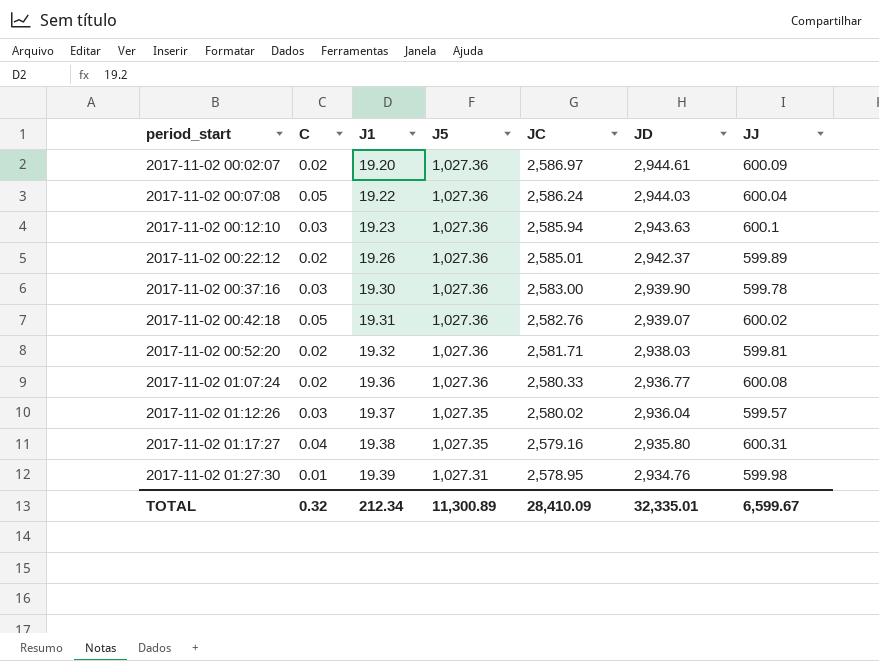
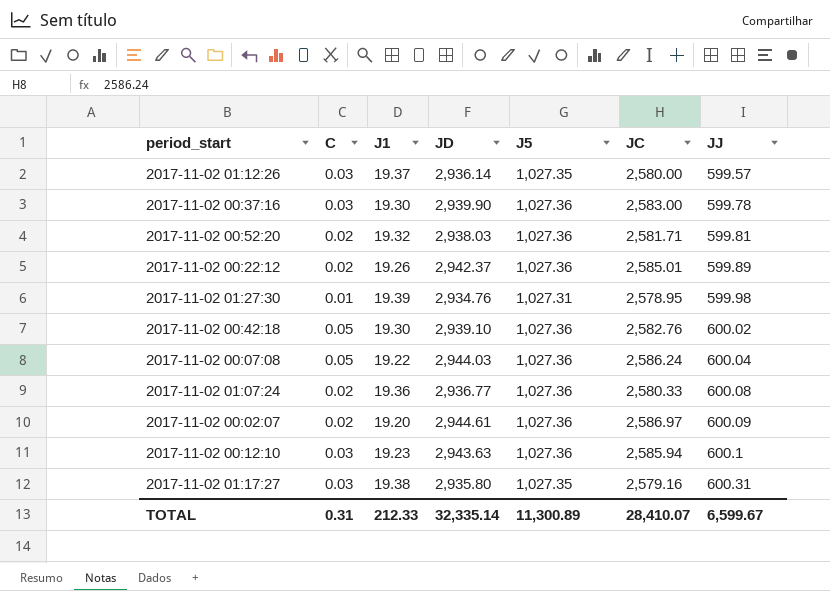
row order: period_start ascending -> JJ ascending
column JD | position: 6 -> 4
2017-11-02 01:12:26 | JD: 2,936.04 -> 2,936.14
2017-11-02 01:12:26 | JC: 2,580.02 -> 2,580.00
2017-11-02 00:42:18 | J1: 19.31 -> 19.30
2017-11-02 00:42:18 | JD: 2,939.07 -> 2,939.10
2017-11-02 01:17:27 | C: 0.04 -> 0.03
TOTAL | C: 0.32 -> 0.31
TOTAL | J1: 212.34 -> 212.33
TOTAL | JD: 32,335.01 -> 32,335.14
TOTAL | JC: 28,410.09 -> 28,410.07

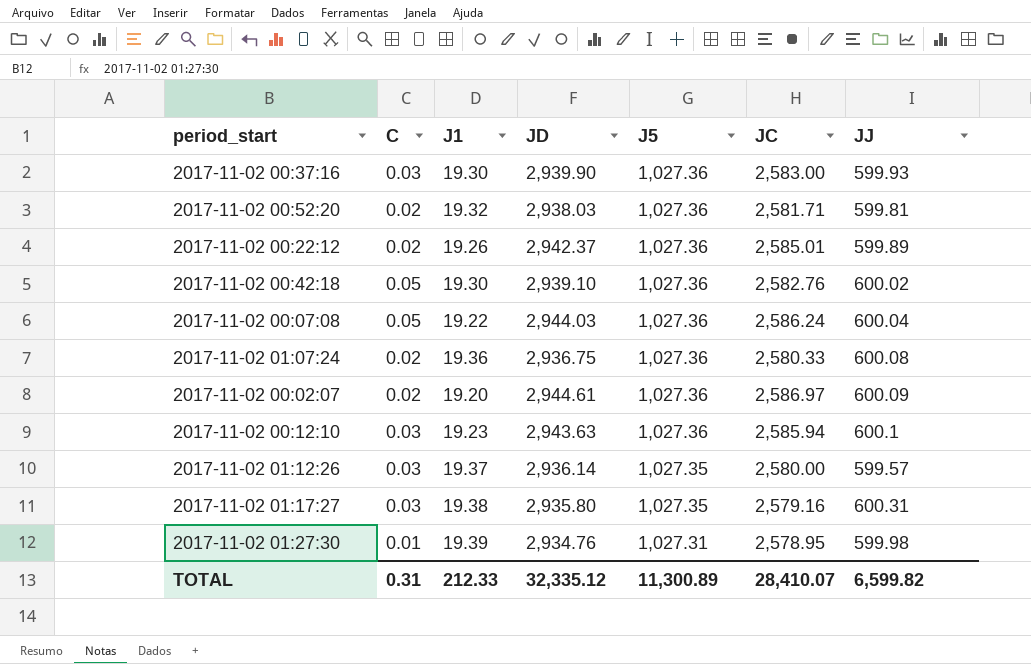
row order: JJ ascending -> J5 descending
2017-11-02 00:37:16 | JJ: 599.78 -> 599.93
2017-11-02 01:07:24 | JD: 2,936.77 -> 2,936.75
TOTAL | JD: 32,335.14 -> 32,335.12
TOTAL | JJ: 6,599.67 -> 6,599.82

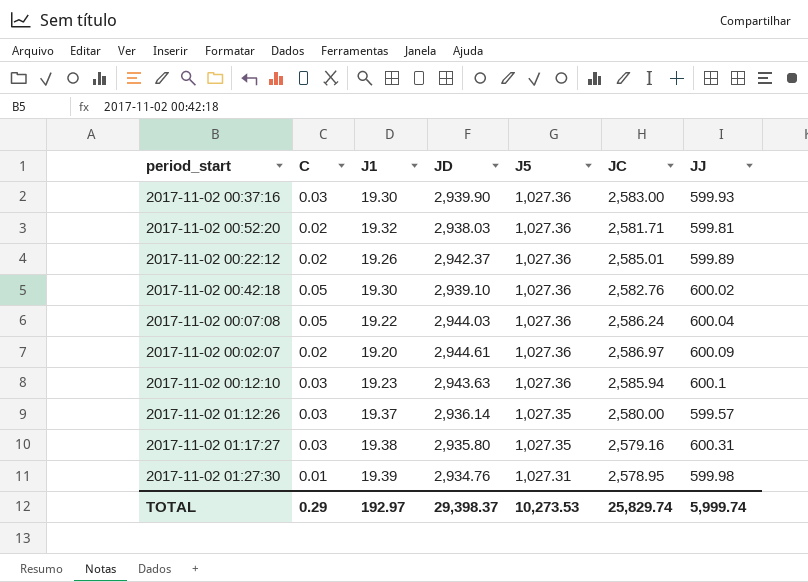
row 2017-11-02 01:07:24: 0.02 | 19.36 | 2,936.75 | 1,027.36 | 2,580.33 | 600.08 -> none
TOTAL | C: 0.31 -> 0.29
TOTAL | J1: 212.33 -> 192.97
TOTAL | JD: 32,335.12 -> 29,398.37
TOTAL | J5: 11,300.89 -> 10,273.53
TOTAL | JC: 28,410.07 -> 25,829.74
TOTAL | JJ: 6,599.82 -> 5,999.74

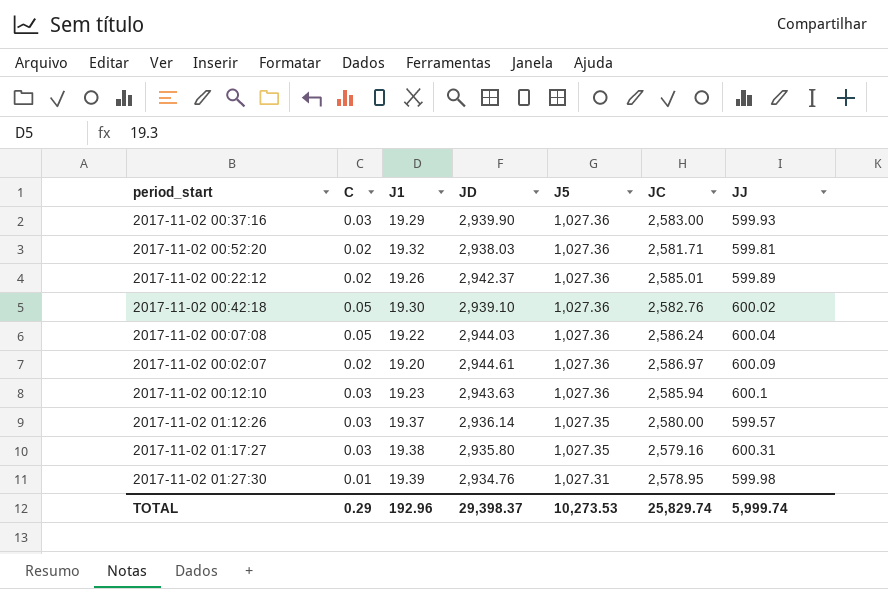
2017-11-02 00:37:16 | J1: 19.30 -> 19.29
TOTAL | J1: 192.97 -> 192.96

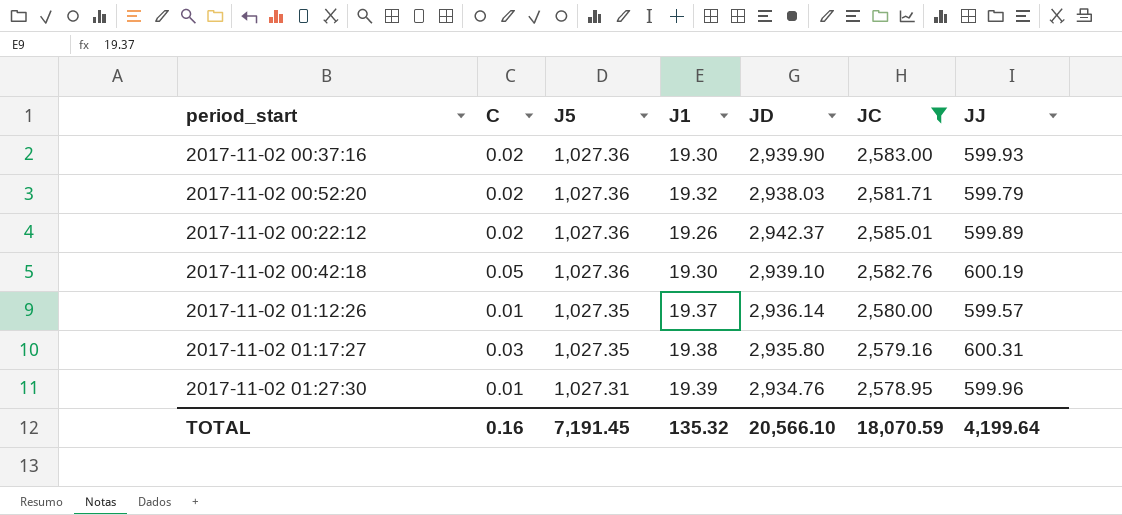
filter: none -> JC <= 2,585.01
column J5 | position: 5 -> 3
2017-11-02 00:37:16 | C: 0.03 -> 0.02
2017-11-02 00:37:16 | J1: 19.29 -> 19.30
2017-11-02 00:52:20 | JJ: 599.81 -> 599.79
2017-11-02 00:42:18 | JJ: 600.02 -> 600.19
2017-11-02 01:12:26 | C: 0.03 -> 0.01
2017-11-02 01:27:30 | JJ: 599.98 -> 599.96
TOTAL | C: 0.29 -> 0.16
TOTAL | J5: 10,273.53 -> 7,191.45
TOTAL | J1: 192.96 -> 135.32
TOTAL | JD: 29,398.37 -> 20,566.10
TOTAL | JC: 25,829.74 -> 18,070.59
TOTAL | JJ: 5,999.74 -> 4,199.64

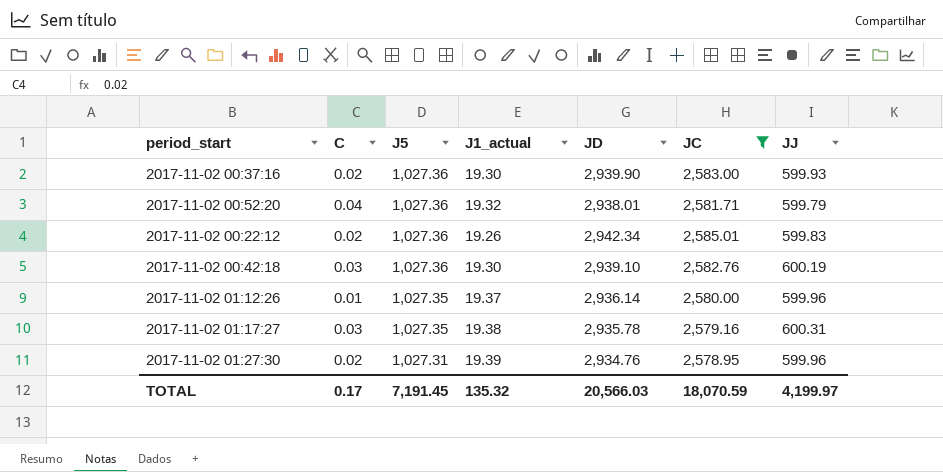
column name: J1 -> J1_actual
2017-11-02 00:52:20 | C: 0.02 -> 0.04
2017-11-02 00:52:20 | JD: 2,938.03 -> 2,938.01
2017-11-02 00:22:12 | JD: 2,942.37 -> 2,942.34
2017-11-02 00:22:12 | JJ: 599.89 -> 599.83
2017-11-02 00:42:18 | C: 0.05 -> 0.03
2017-11-02 01:12:26 | JJ: 599.57 -> 599.96
2017-11-02 01:17:27 | JD: 2,935.80 -> 2,935.78
2017-11-02 01:27:30 | C: 0.01 -> 0.02
TOTAL | C: 0.16 -> 0.17
TOTAL | JD: 20,566.10 -> 20,566.03
TOTAL | JJ: 4,199.64 -> 4,199.97

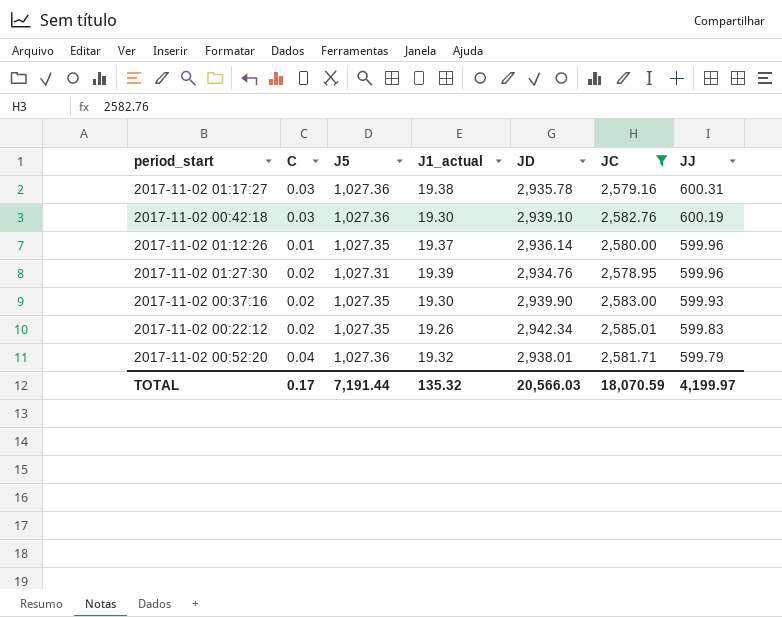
row order: J5 descending -> JJ descending
2017-11-02 01:17:27 | J5: 1,027.35 -> 1,027.36
2017-11-02 00:37:16 | J5: 1,027.36 -> 1,027.35
2017-11-02 00:22:12 | J5: 1,027.36 -> 1,027.35
TOTAL | J5: 7,191.45 -> 7,191.44

